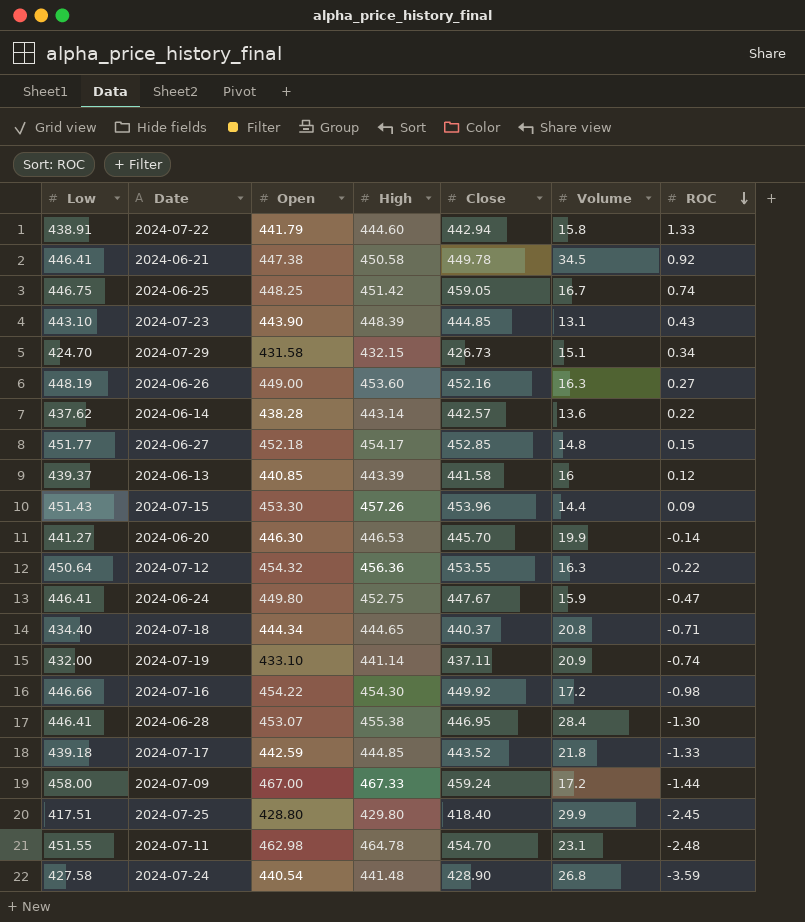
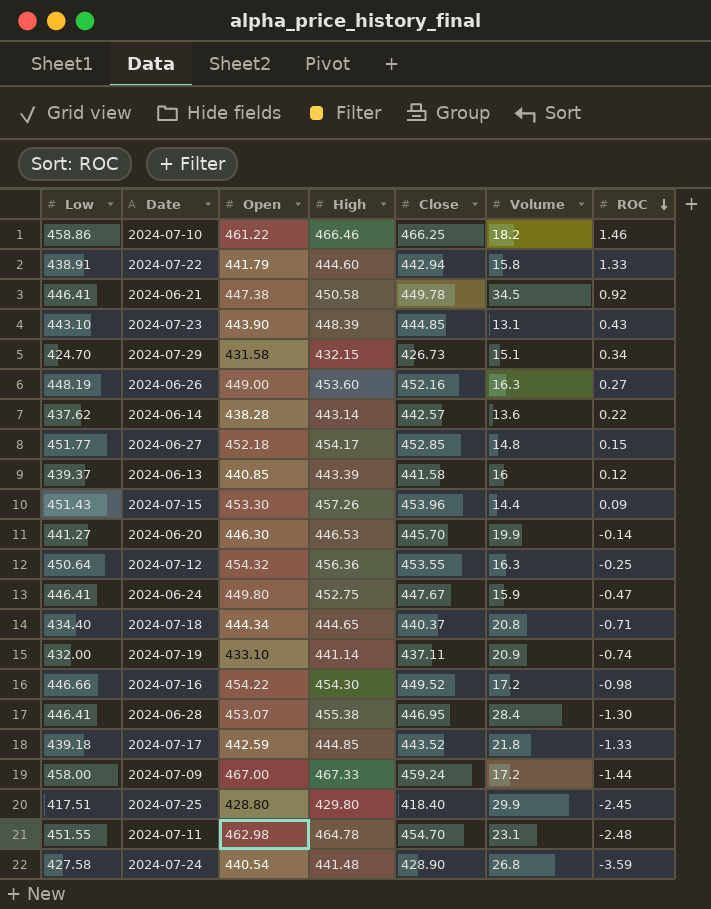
row 2024-06-25: 446.75 | 448.25 | 451.42 | 459.05 | 16.7 | 0.74 -> none
row 2024-07-10: none -> 458.86 | 461.22 | 466.46 | 466.25 | 18.2 | 1.46
2024-07-12 | ROC: -0.22 -> -0.25
2024-07-16 | Close: 449.92 -> 449.52

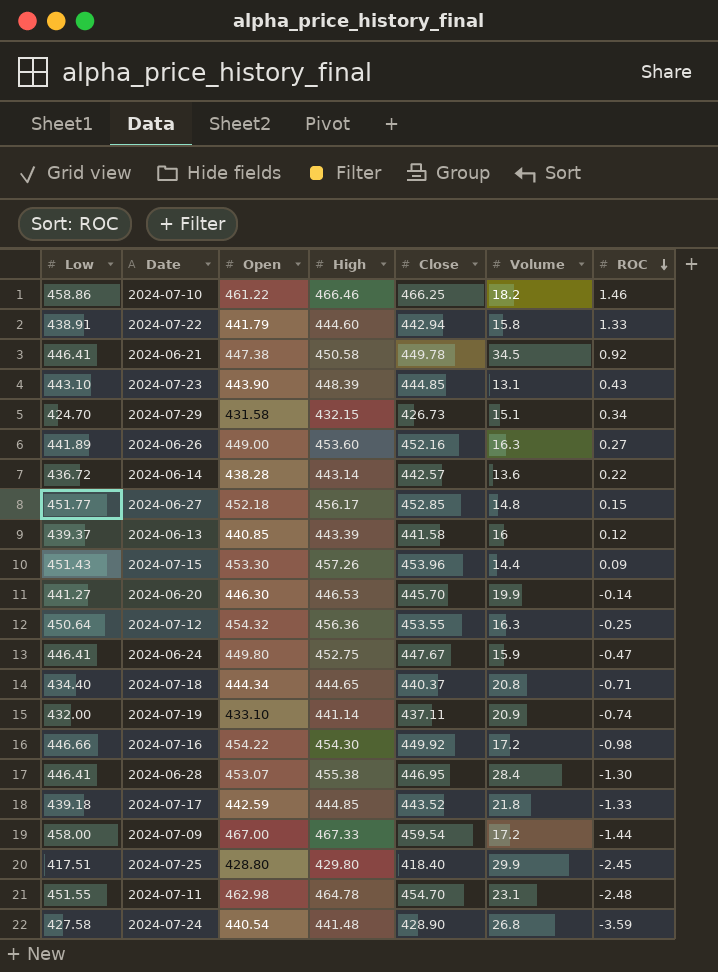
2024-06-26 | Low: 448.19 -> 441.89
2024-06-14 | Low: 437.62 -> 436.72
2024-06-27 | High: 454.17 -> 456.17
2024-07-16 | Close: 449.52 -> 449.92
2024-07-09 | Close: 459.24 -> 459.54

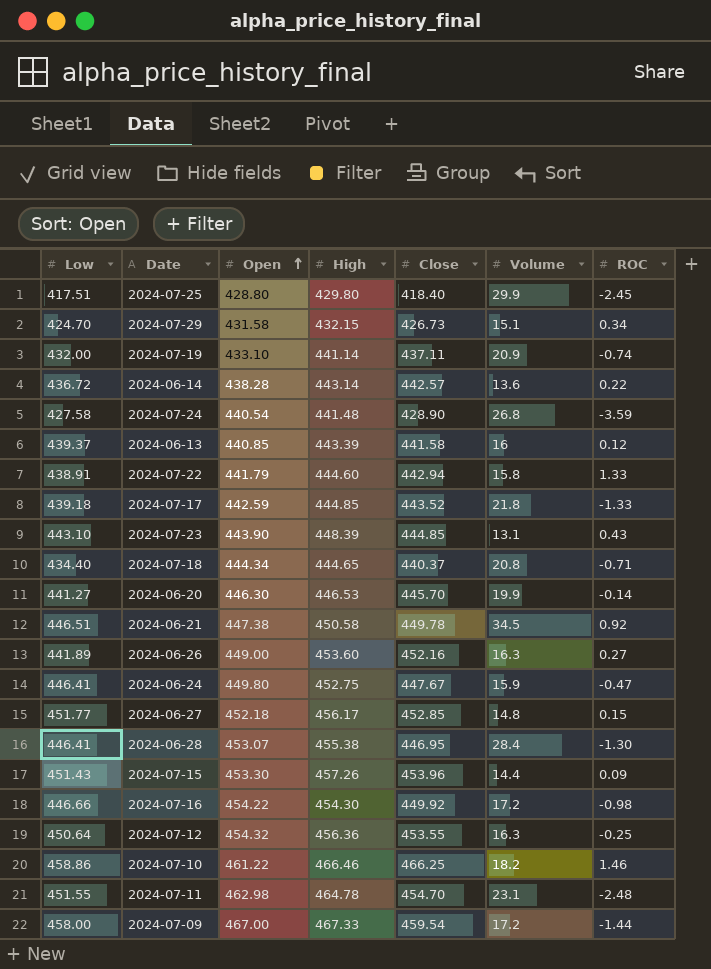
row order: ROC descending -> Open ascending
2024-06-21 | Low: 446.41 -> 446.51

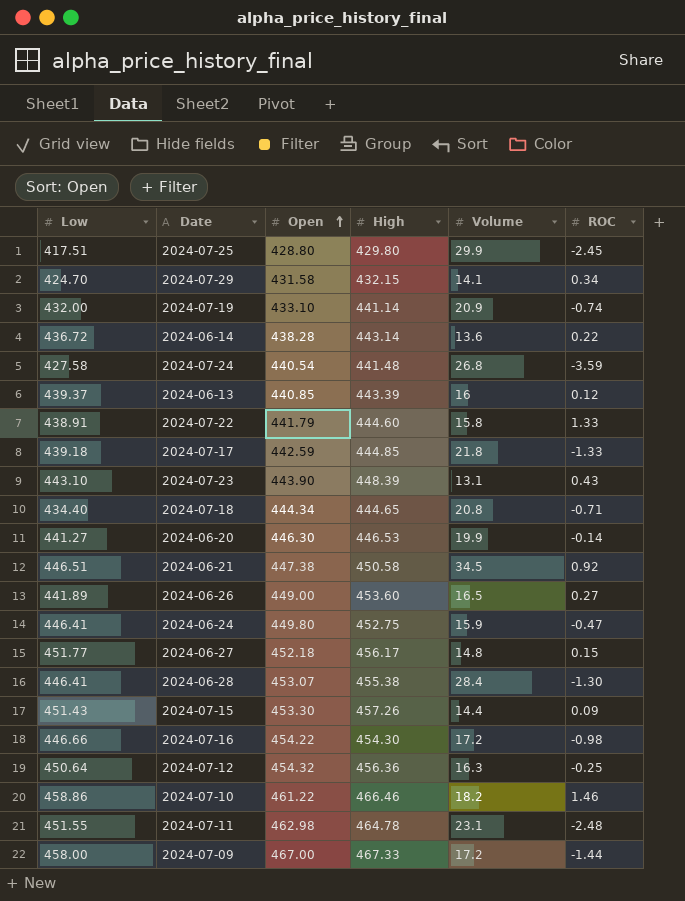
column Close | position: 5 -> none
2024-07-29 | Volume: 15.1 -> 14.1
2024-06-26 | Volume: 16.3 -> 16.5

